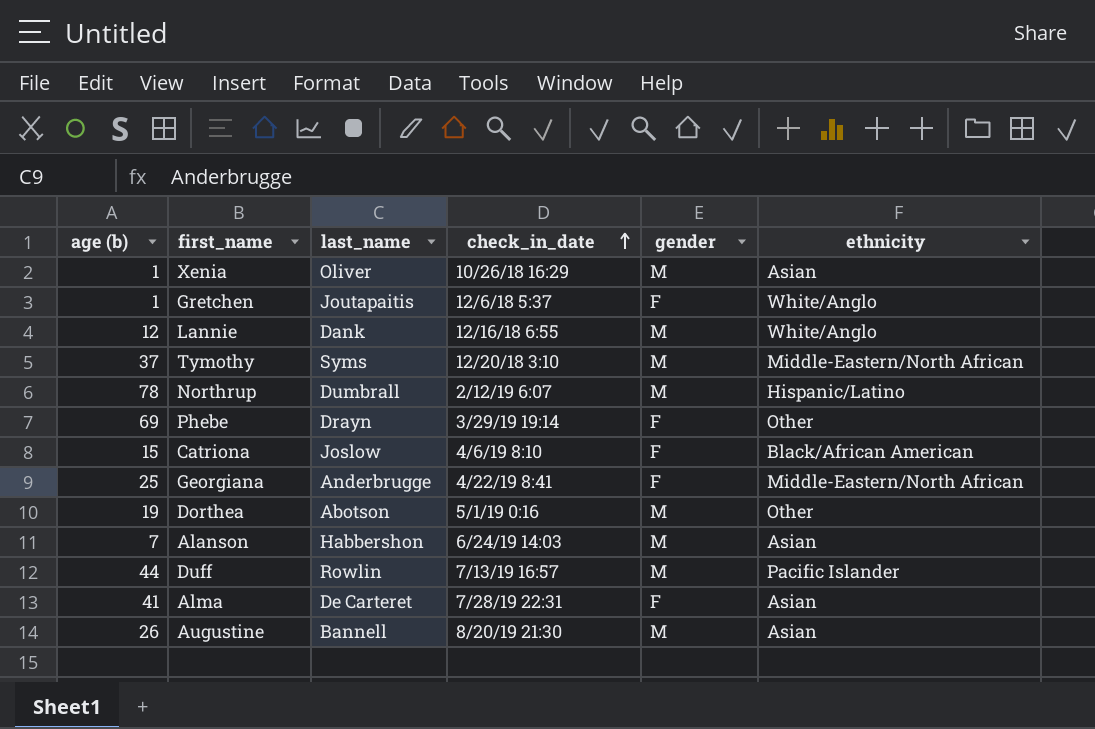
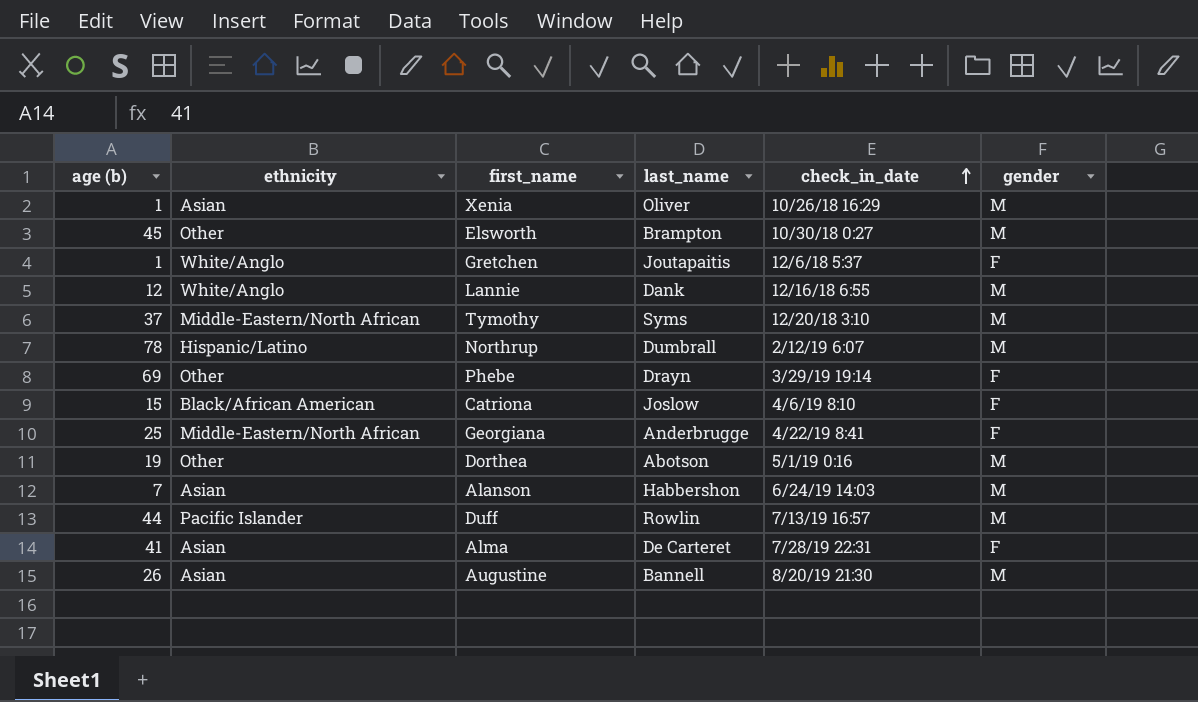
column ethnicity | position: 6 -> 2
row Elsworth: none -> 45 | Other | Brampton | 10/30/18 0:27 | M

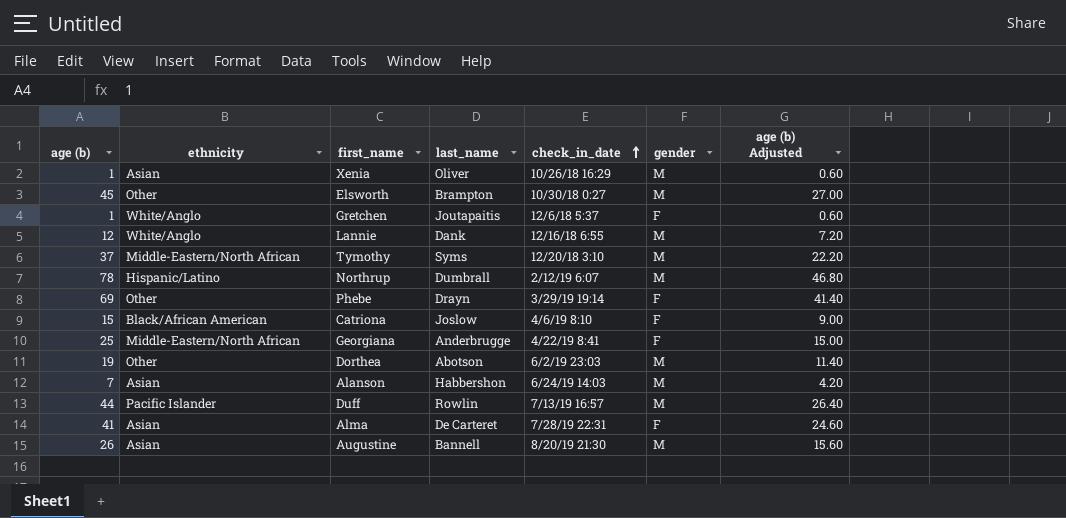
column age (b) Adjusted | formula: none -> [age (b)] * 0.6
Dorthea | check_in_date: 5/1/19 0:16 -> 6/2/19 23:03

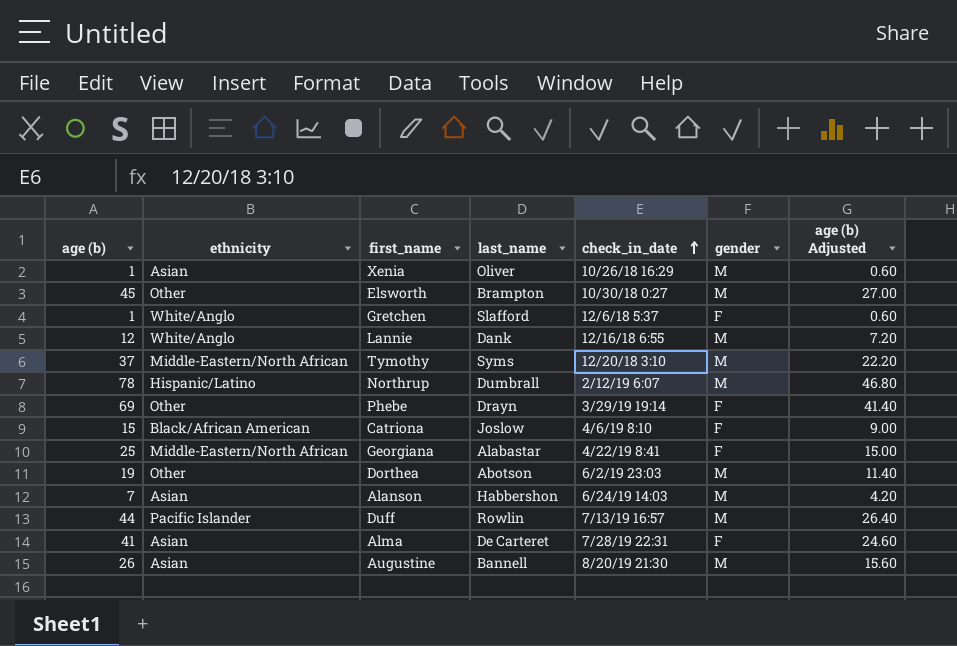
Gretchen | last_name: Joutapaitis -> Slafford
Georgiana | last_name: Anderbrugge -> Alabastar

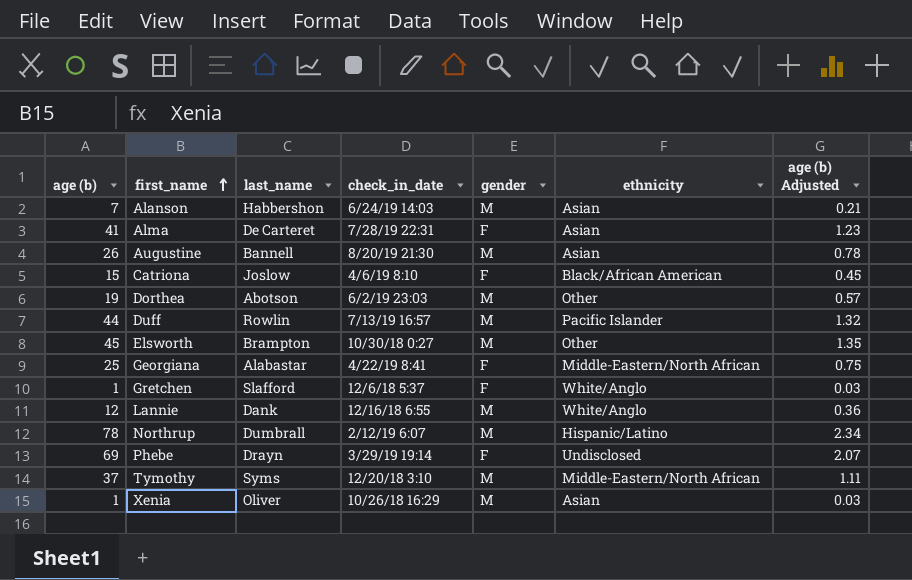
row order: check_in_date ascending -> first_name ascending
column ethnicity | position: 2 -> 6
column age (b) Adjusted | formula: [age (b)] * 0.6 -> [age (b)] * 0.03
Phebe | ethnicity: Other -> Undisclosed

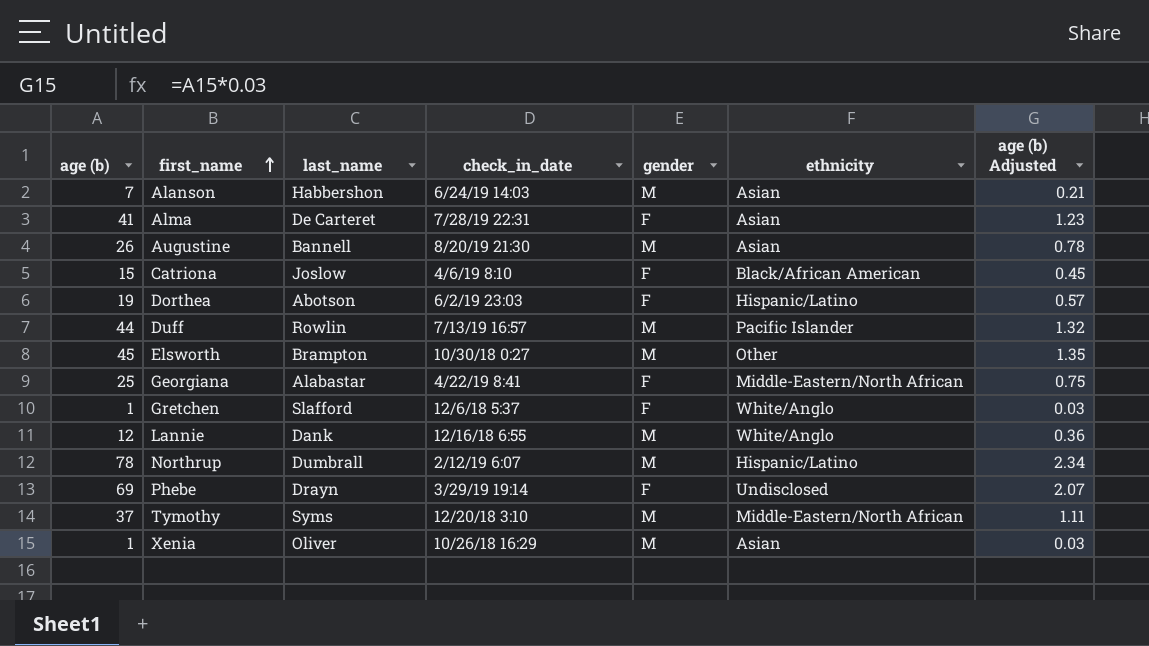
Dorthea | gender: M -> F
Dorthea | ethnicity: Other -> Hispanic/Latino

